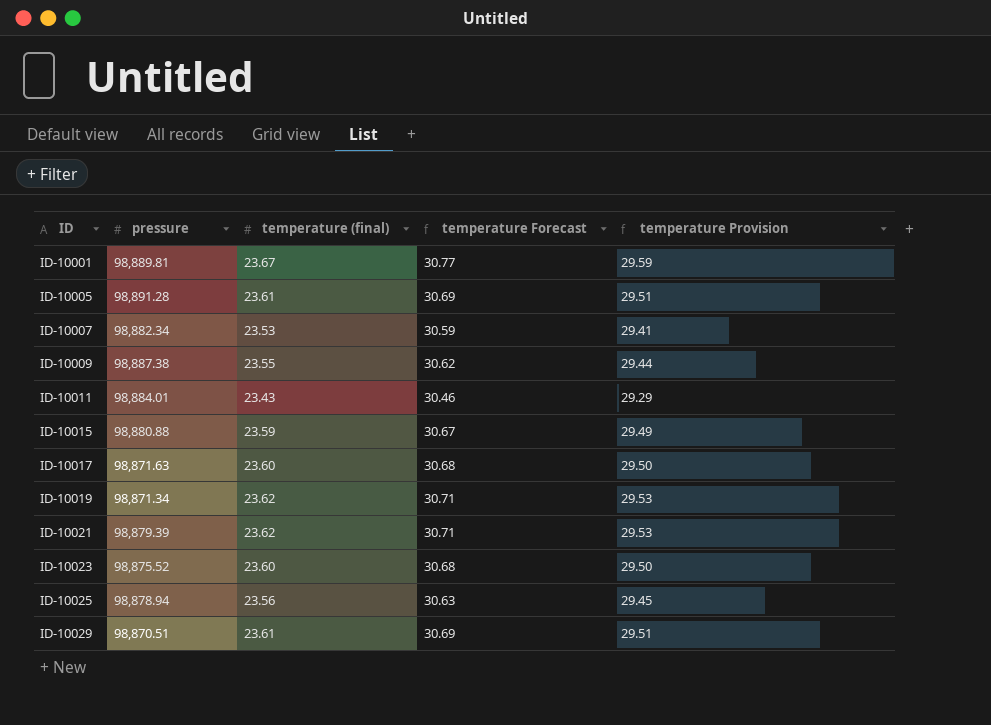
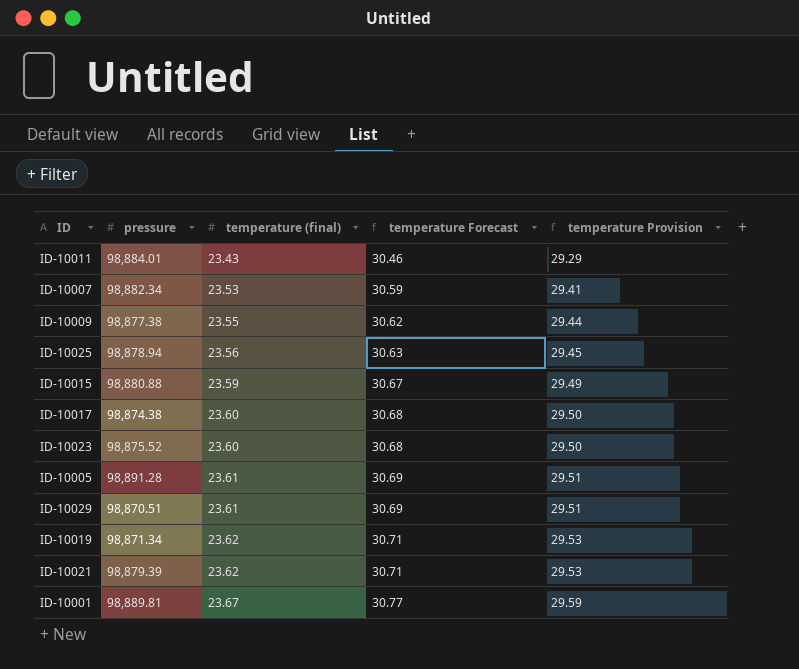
row order: ID ascending -> temperature (final) ascending
ID-10009 | pressure: 98,887.38 -> 98,877.38
ID-10017 | pressure: 98,871.63 -> 98,874.38

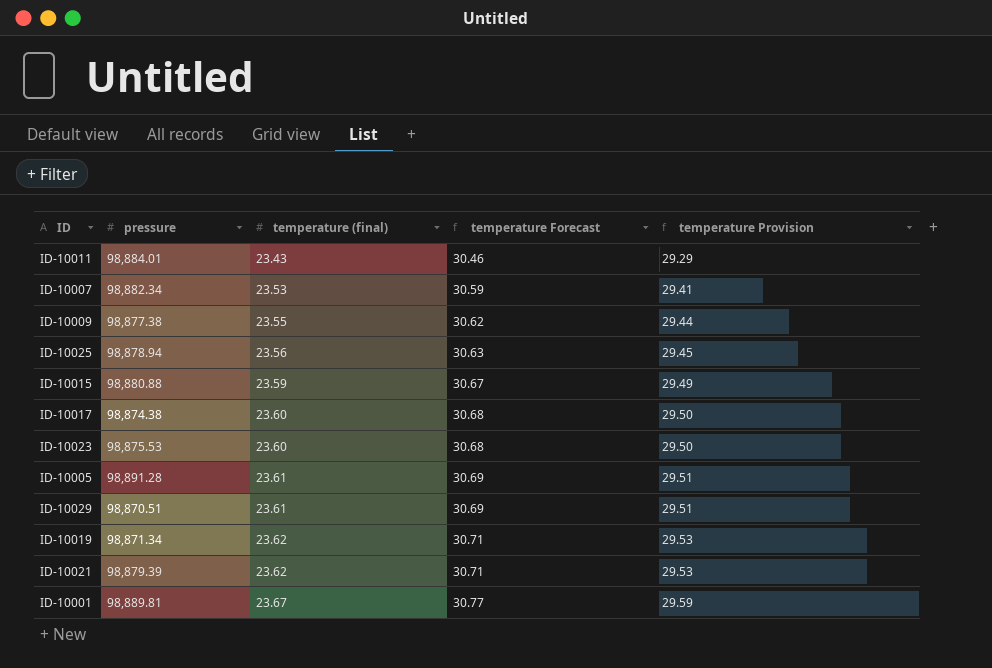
ID-10023 | pressure: 98,875.52 -> 98,875.53

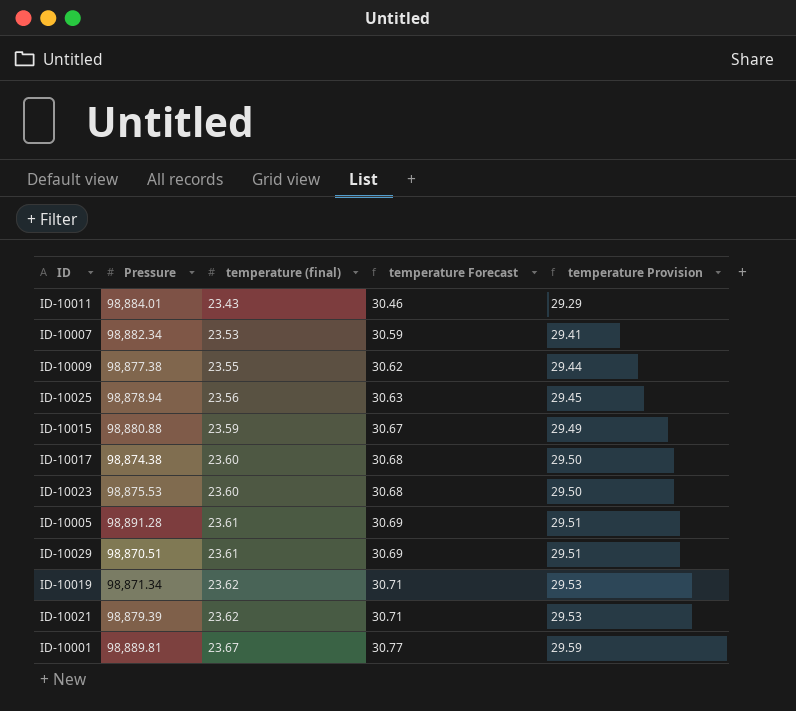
column name: pressure -> Pressure

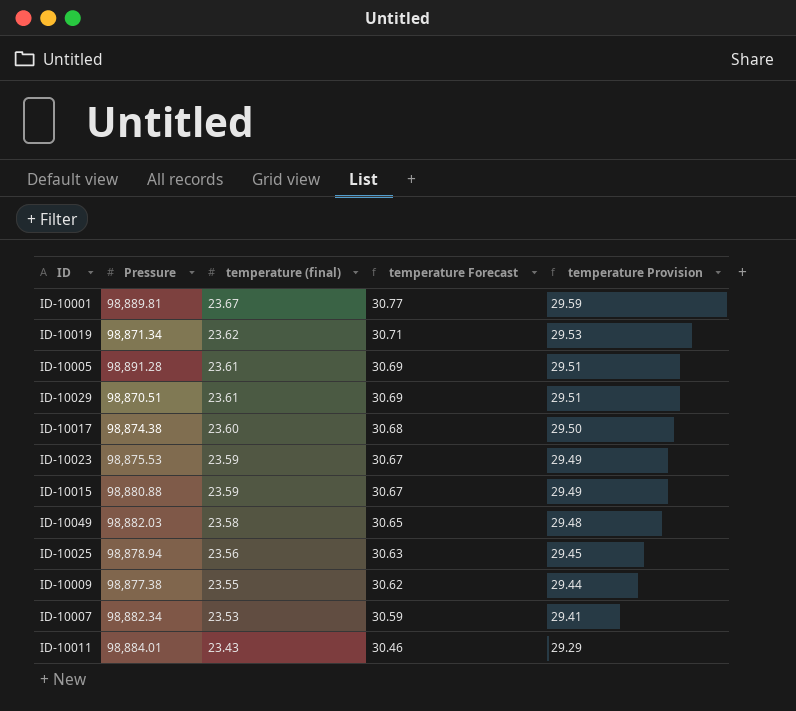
row order: temperature (final) ascending -> temperature (final) descending
row ID-10021: 98,879.39 | 23.62 | 30.71 | 29.53 -> none
ID-10023 | temperature (final): 23.60 -> 23.59
ID-10023 | temperature Forecast: 30.68 -> 30.67
ID-10023 | temperature Provision: 29.50 -> 29.49
row ID-10049: none -> 98,882.03 | 23.58 | 30.65 | 29.48

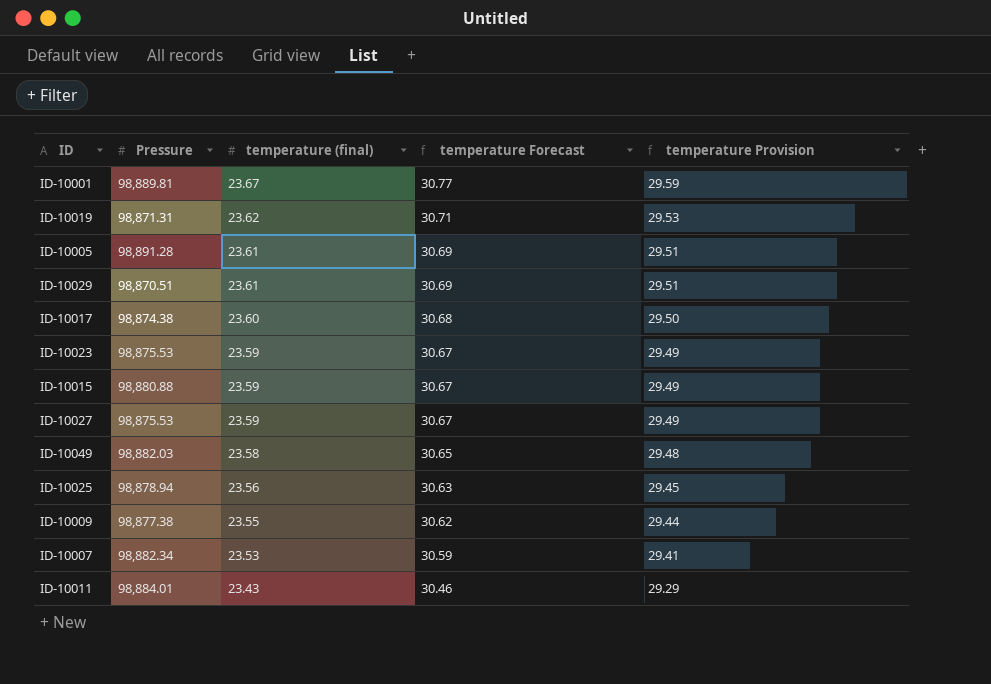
ID-10019 | Pressure: 98,871.34 -> 98,871.31
row ID-10027: none -> 98,875.53 | 23.59 | 30.67 | 29.49

